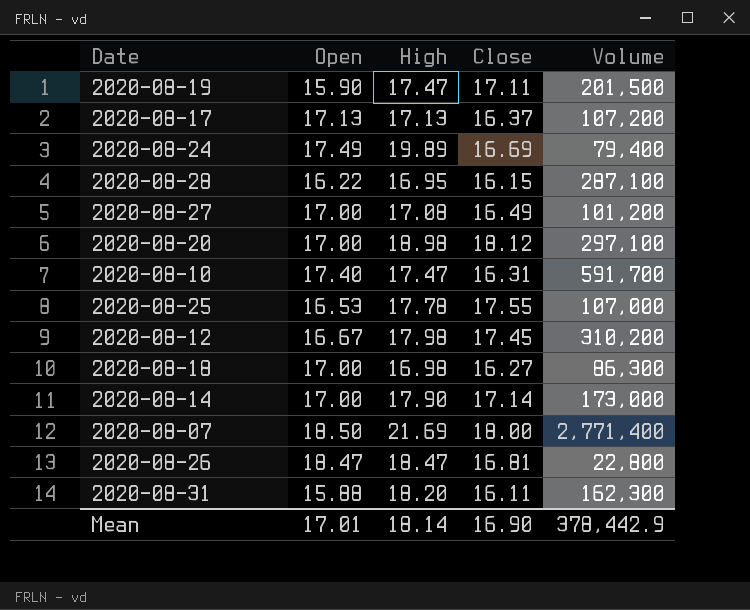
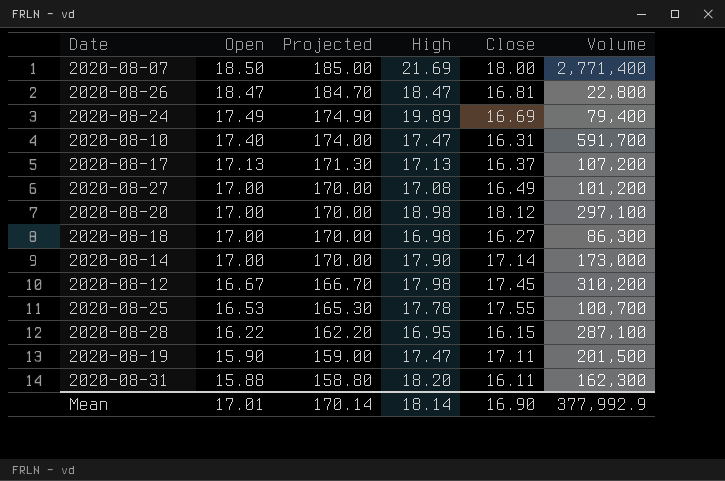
row order: none -> Open descending
column Projected | formula: none -> [Open] * 10
2020-08-25 | Volume: 107,000 -> 100,700
Mean | Volume: 378,442.9 -> 377,992.9

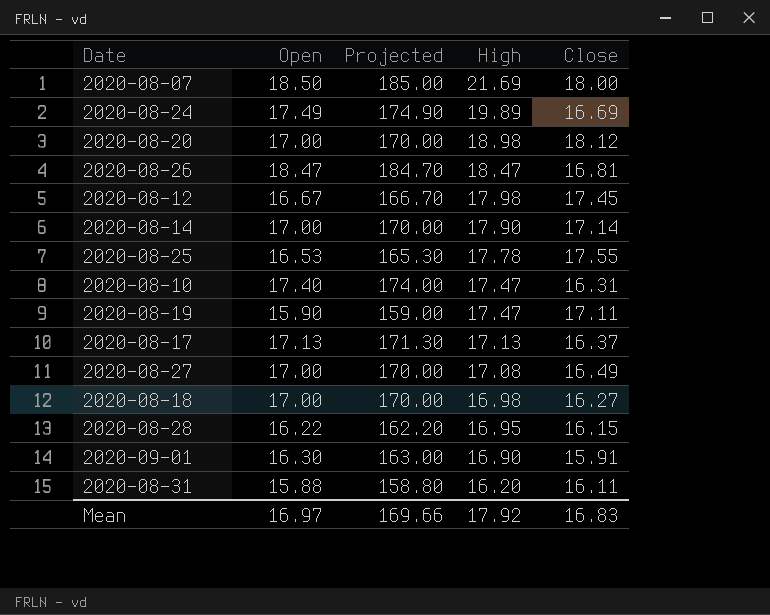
row order: Open descending -> High descending
column Volume | position: 6 -> none
row 2020-09-01: none -> 16.30 | 163.00 | 16.90 | 15.91
2020-08-31 | High: 18.20 -> 16.20
Mean | Open: 17.01 -> 16.97
Mean | Projected: 170.14 -> 169.66
Mean | High: 18.14 -> 17.92
Mean | Close: 16.90 -> 16.83

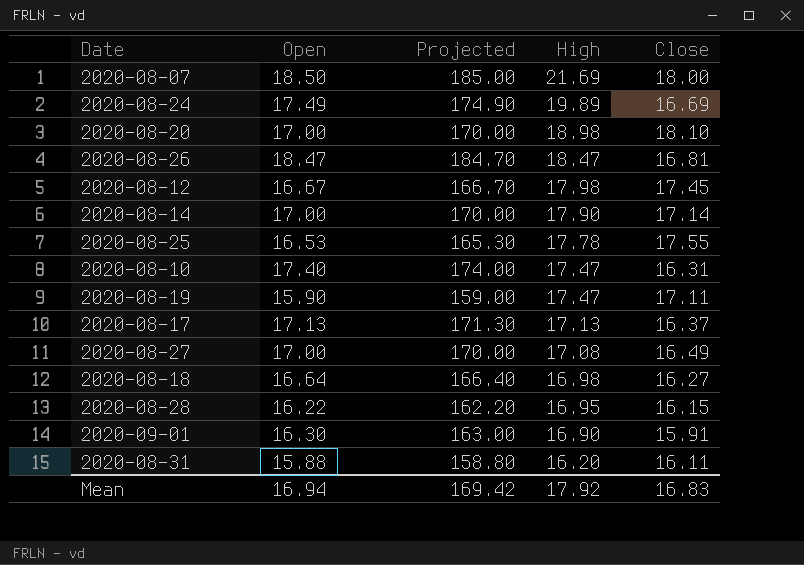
2020-08-20 | Close: 18.12 -> 18.10
2020-08-18 | Open: 17.00 -> 16.64
2020-08-18 | Projected: 170.00 -> 166.40
Mean | Open: 16.97 -> 16.94
Mean | Projected: 169.66 -> 169.42

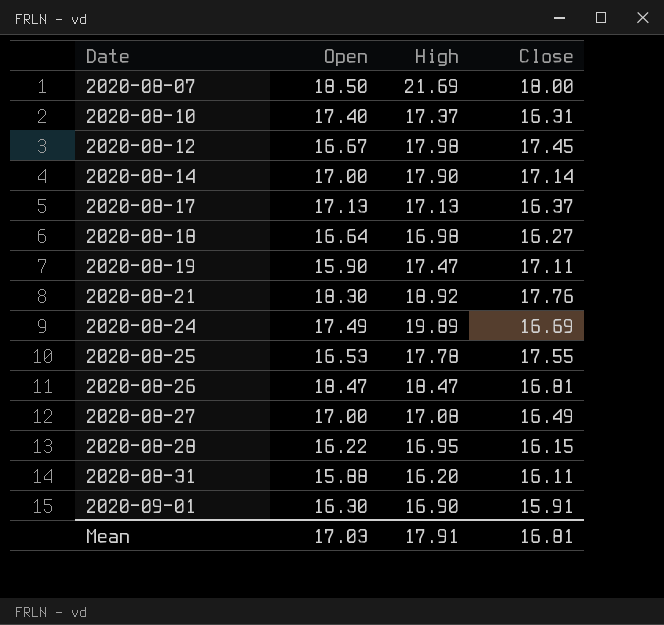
row order: High descending -> Date ascending
column Projected | formula: [Open] * 10 -> none
row 2020-08-20: 17.00 | 170.00 | 18.98 | 18.10 -> none
2020-08-10 | High: 17.47 -> 17.37
row 2020-08-21: none -> 18.30 | 18.92 | 17.76
Mean | Open: 16.94 -> 17.03
Mean | High: 17.92 -> 17.91
Mean | Close: 16.83 -> 16.81

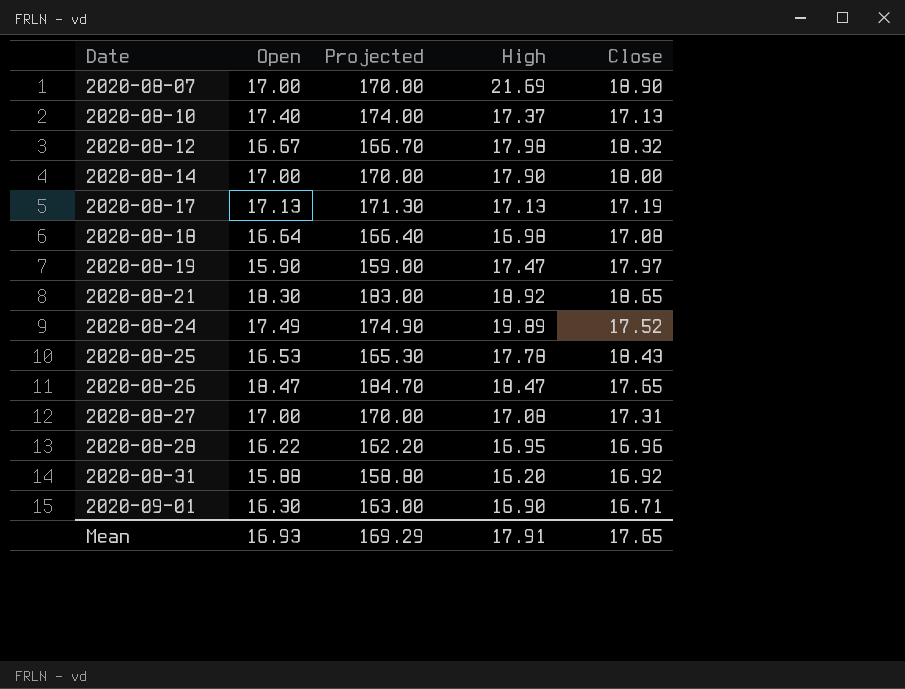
column Projected | formula: none -> [Open] * 10
2020-08-07 | Open: 18.50 -> 17.00
2020-08-07 | Close: 18.00 -> 18.90
2020-08-10 | Close: 16.31 -> 17.13
2020-08-12 | Close: 17.45 -> 18.32
2020-08-14 | Close: 17.14 -> 18.00
2020-08-17 | Close: 16.37 -> 17.19
2020-08-18 | Close: 16.27 -> 17.08
2020-08-19 | Close: 17.11 -> 17.97
2020-08-21 | Close: 17.76 -> 18.65
2020-08-24 | Close: 16.69 -> 17.52
2020-08-25 | Close: 17.55 -> 18.43
2020-08-26 | Close: 16.81 -> 17.65
2020-08-27 | Close: 16.49 -> 17.31
2020-08-28 | Close: 16.15 -> 16.96
2020-08-31 | Close: 16.11 -> 16.92
2020-09-01 | Close: 15.91 -> 16.71
Mean | Open: 17.03 -> 16.93
Mean | Close: 16.81 -> 17.65

